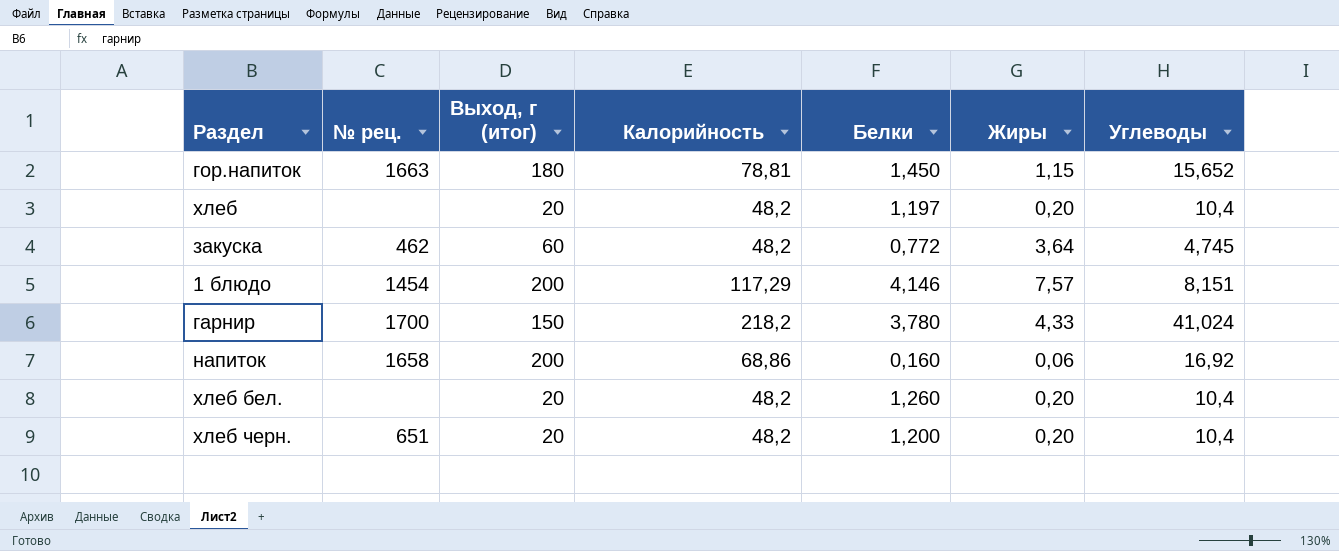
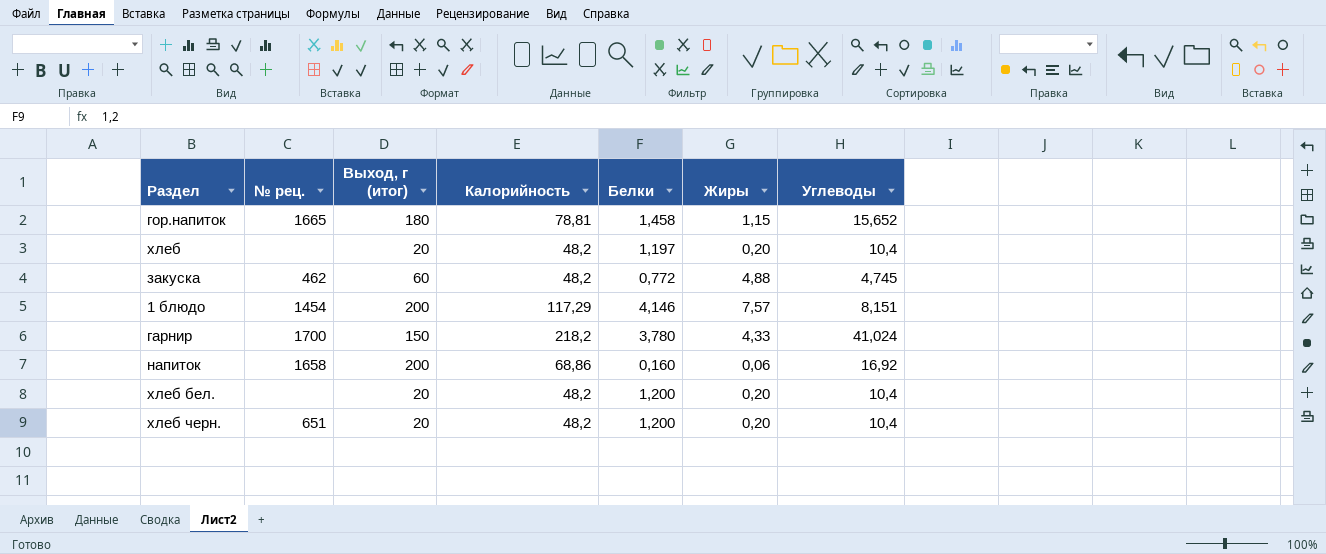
гор.напиток | № рец.: 1663 -> 1665
гор.напиток | Белки: 1,450 -> 1,458
закуска | Жиры: 3,64 -> 4,88
хлеб бел. | Белки: 1,260 -> 1,200

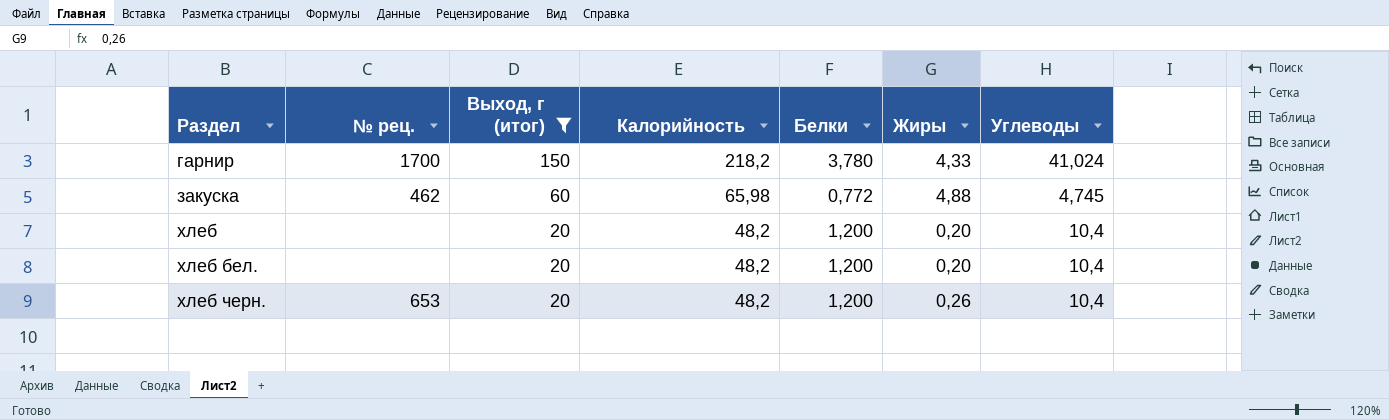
filter: none -> Выход, г (итог) <= 150
row order: none -> Раздел ascending
закуска | Калорийность: 48,2 -> 65,98
хлеб | Белки: 1,197 -> 1,200
хлеб черн. | № рец.: 651 -> 653
хлеб черн. | Жиры: 0,20 -> 0,26

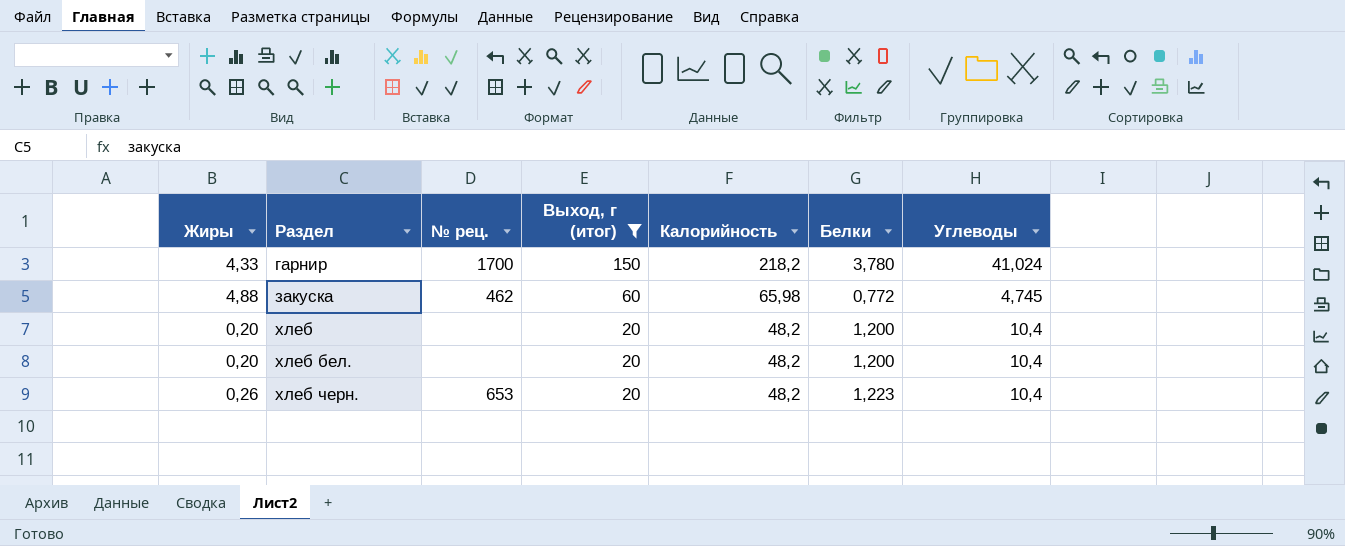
column Жиры | position: 6 -> 1
хлеб черн. | Белки: 1,200 -> 1,223

